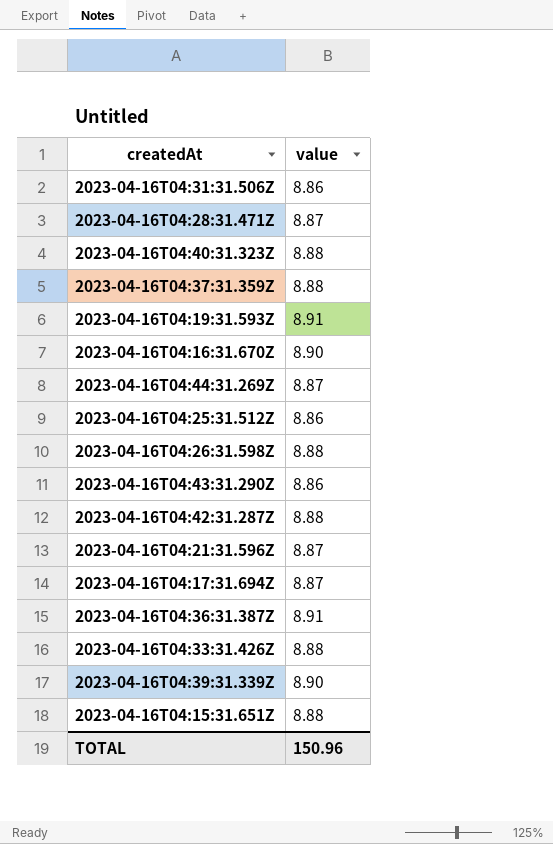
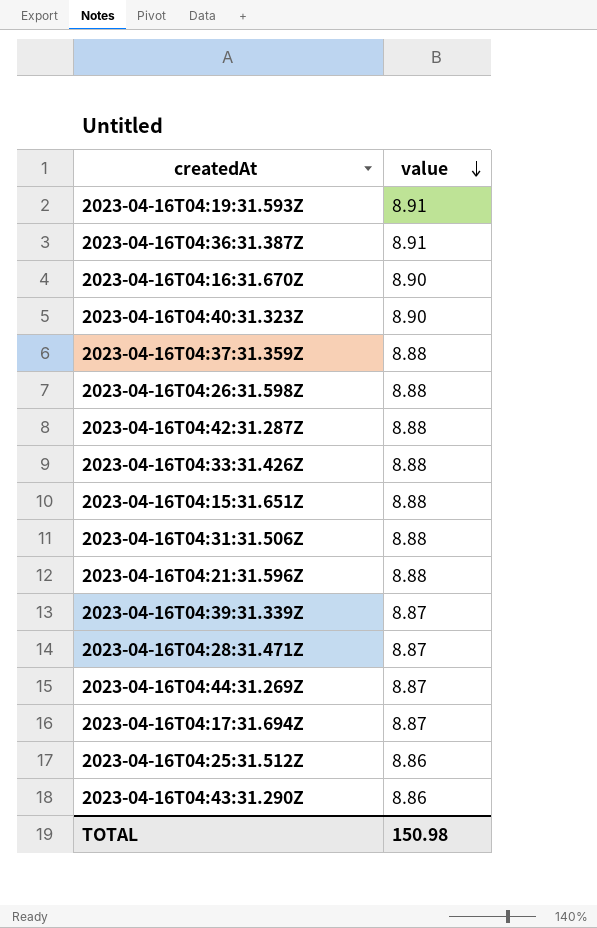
row order: none -> value descending
2023-04-16T04:40:31.323Z | value: 8.88 -> 8.90
2023-04-16T04:31:31.506Z | value: 8.86 -> 8.88
2023-04-16T04:21:31.596Z | value: 8.87 -> 8.88
2023-04-16T04:39:31.339Z | value: 8.90 -> 8.87
TOTAL | value: 150.96 -> 150.98

